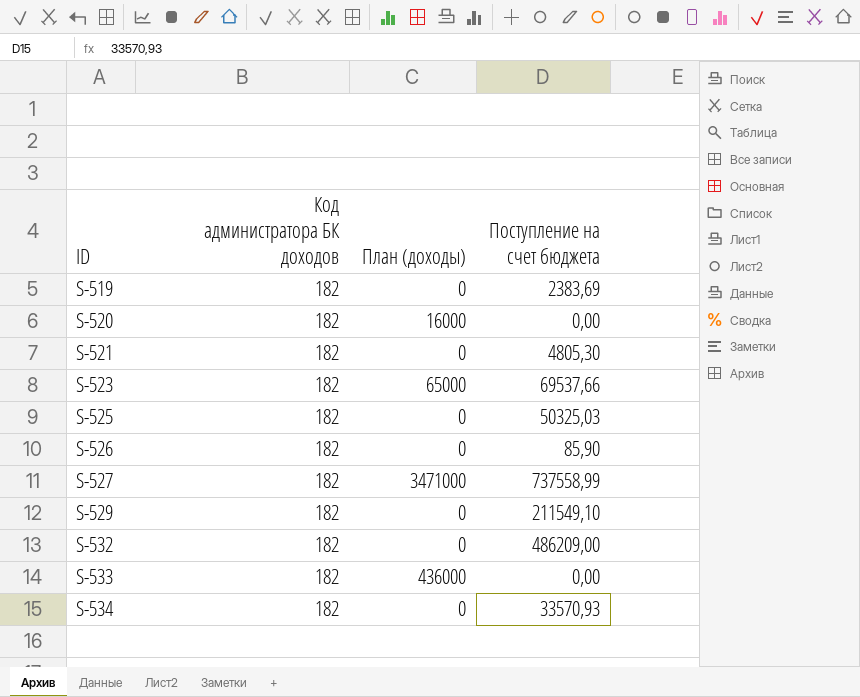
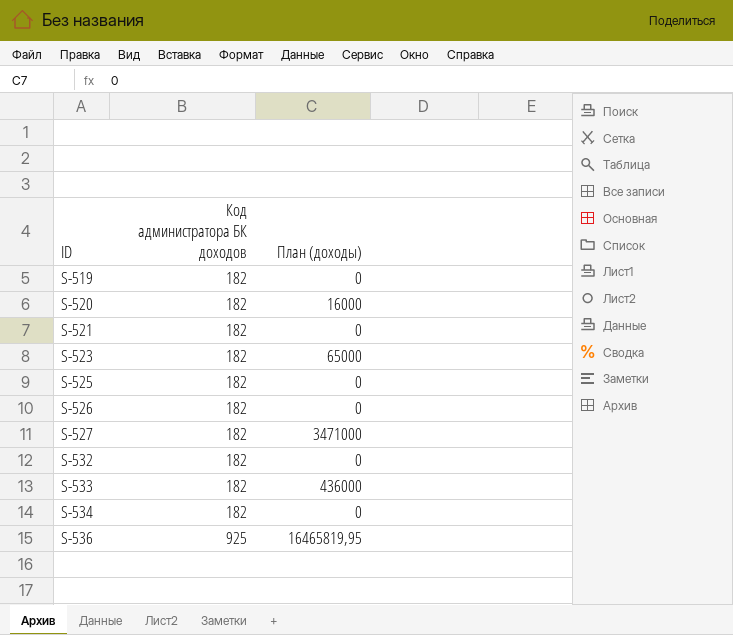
column Поступление на счет бюджета | position: 4 -> none
row S-529: 182 | 0 | 211549,10 -> none
row S-536: none -> 925 | 16465819,95

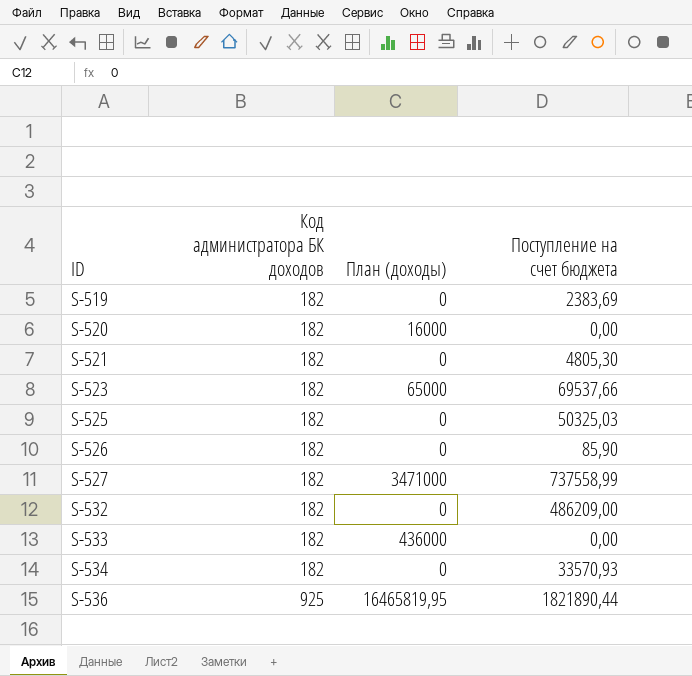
column Поступление на счет бюджета | position: none -> 4

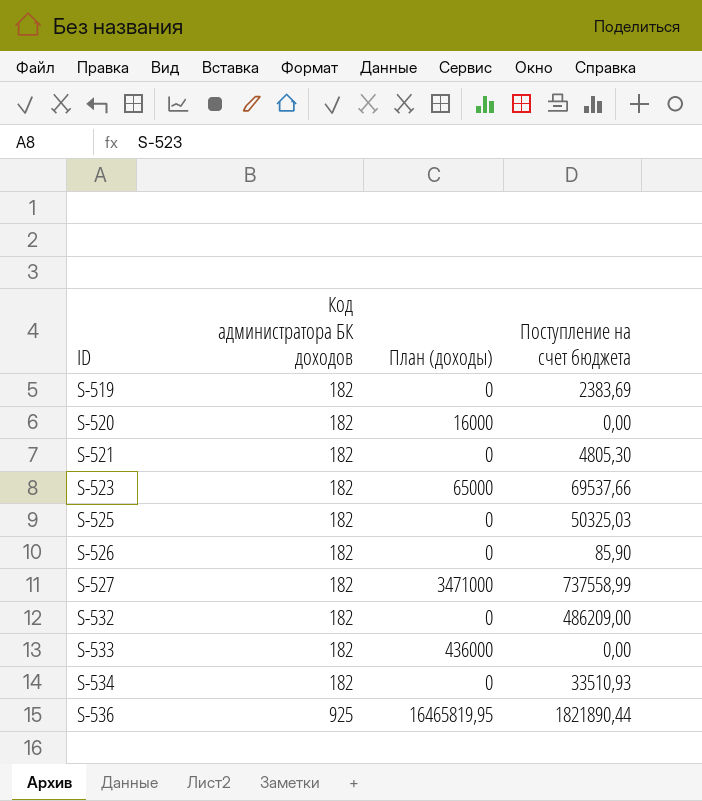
S-534 | Поступление на счет бюджета: 33570,93 -> 33510,93

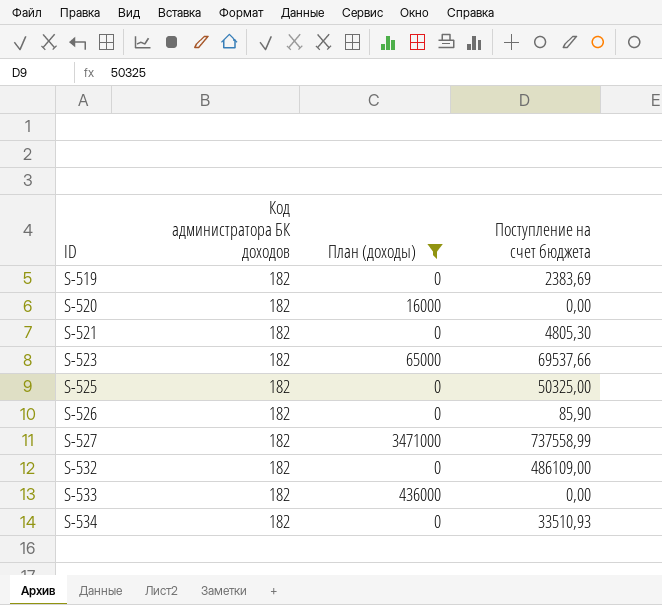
filter: none -> План (доходы) != 16465819,95
S-525 | Поступление на счет бюджета: 50325,03 -> 50325,00
S-532 | Поступление на счет бюджета: 486209,00 -> 486109,00

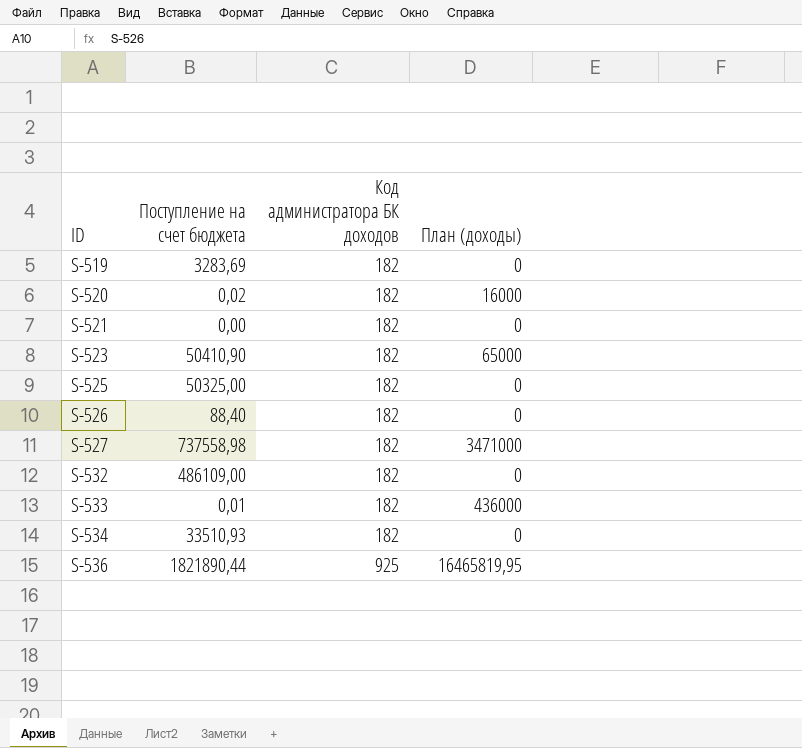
filter: План (доходы) != 16465819,95 -> none
column Поступление на счет бюджета | position: 4 -> 2
S-519 | Поступление на счет бюджета: 2383,69 -> 3283,69
S-520 | Поступление на счет бюджета: 0,00 -> 0,02
S-521 | Поступление на счет бюджета: 4805,30 -> 0,00
S-523 | Поступление на счет бюджета: 69537,66 -> 50410,90
S-526 | Поступление на счет бюджета: 85,90 -> 88,40
S-527 | Поступление на счет бюджета: 737558,99 -> 737558,98
S-533 | Поступление на счет бюджета: 0,00 -> 0,01

